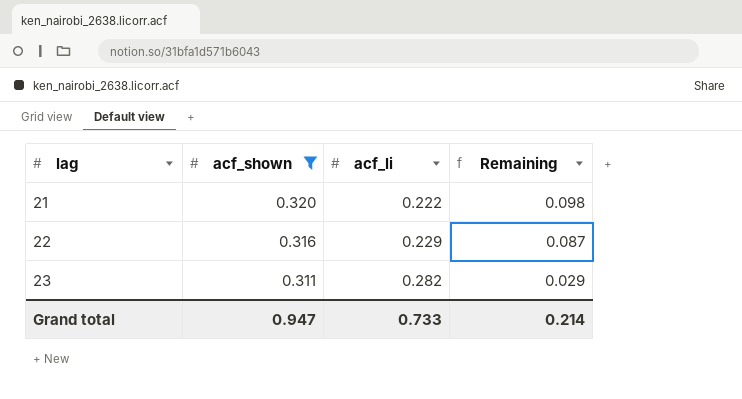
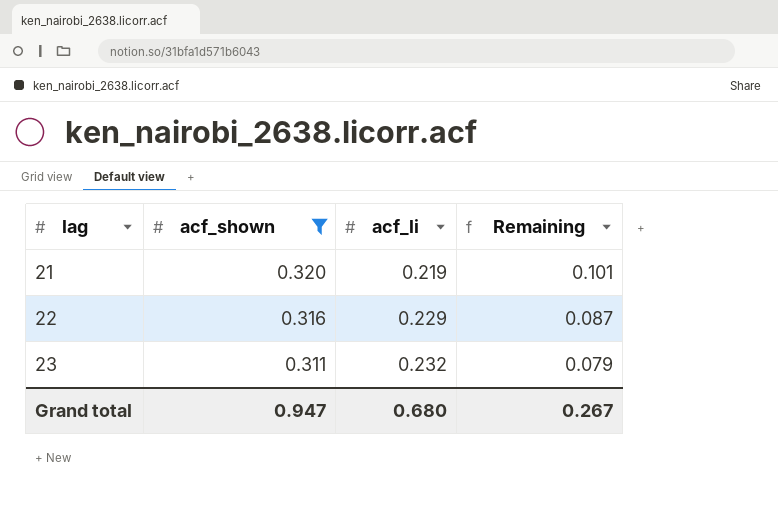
21 | acf_li: 0.222 -> 0.219
21 | Remaining: 0.098 -> 0.101
23 | acf_li: 0.282 -> 0.232
23 | Remaining: 0.029 -> 0.079
Grand total | acf_li: 0.733 -> 0.680
Grand total | Remaining: 0.214 -> 0.267

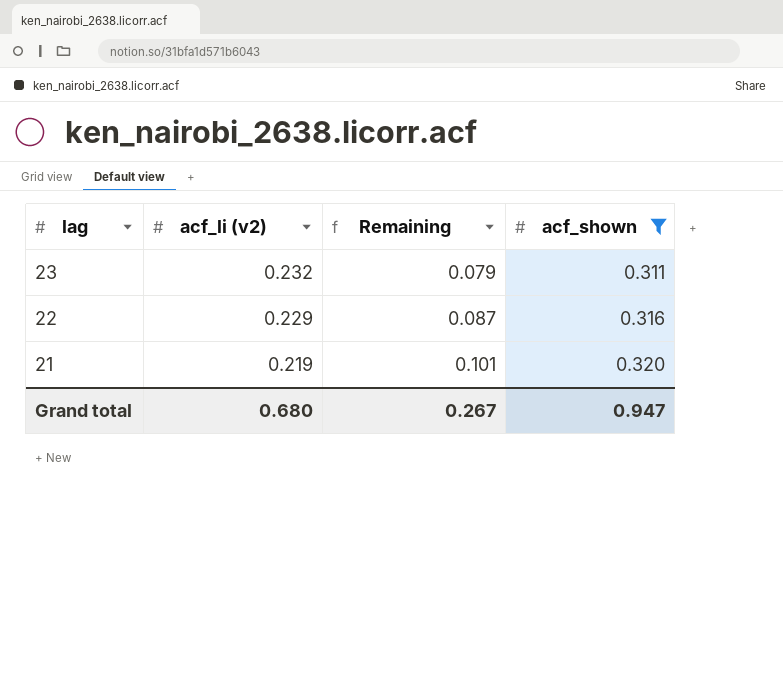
row order: lag ascending -> lag descending
column name: acf_li -> acf_li (v2)
column acf_shown | position: 2 -> 4

